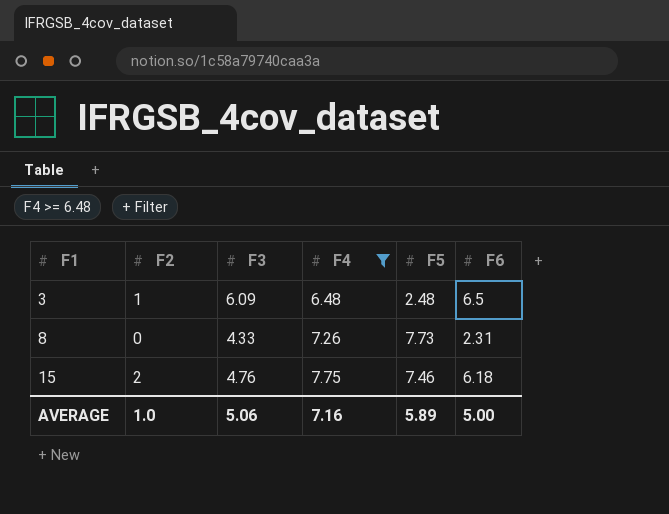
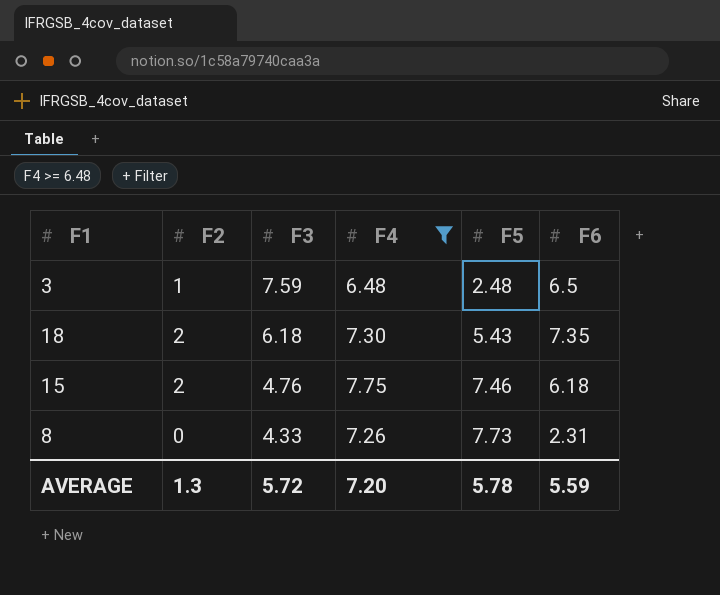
row order: F1 ascending -> F3 descending
3 | F3: 6.09 -> 7.59
row 18: none -> 2 | 6.18 | 7.30 | 5.43 | 7.35
AVERAGE | F2: 1.0 -> 1.3
AVERAGE | F3: 5.06 -> 5.72
AVERAGE | F4: 7.16 -> 7.20
AVERAGE | F5: 5.89 -> 5.78
AVERAGE | F6: 5.00 -> 5.59

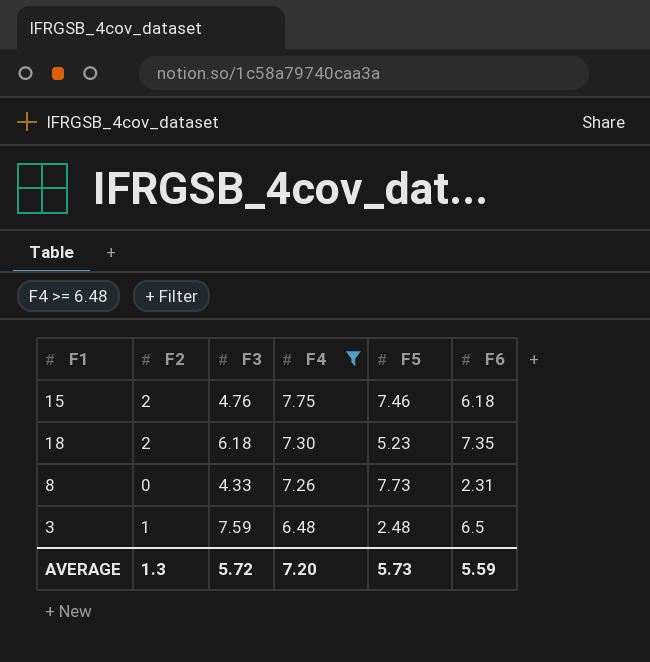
row order: F3 descending -> F4 descending
18 | F5: 5.43 -> 5.23
AVERAGE | F5: 5.78 -> 5.73

